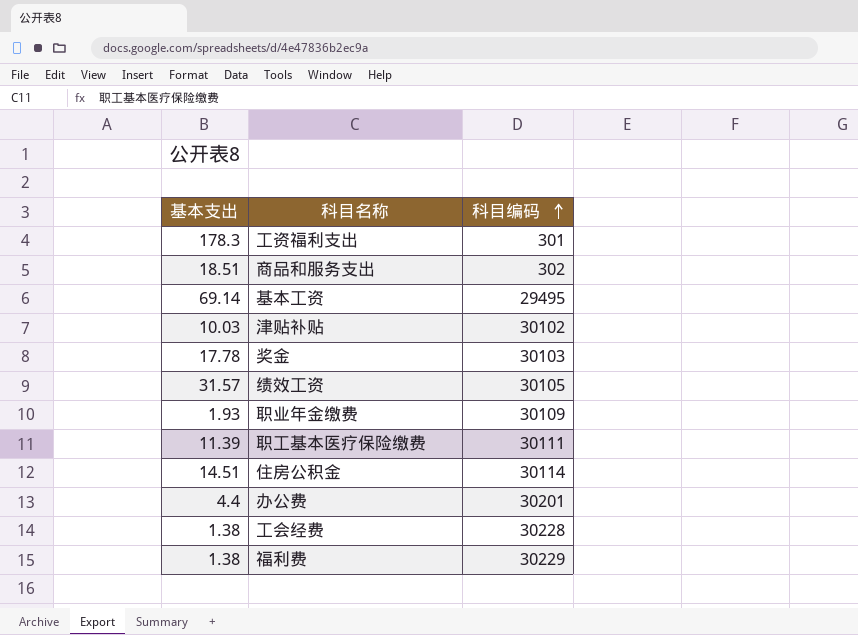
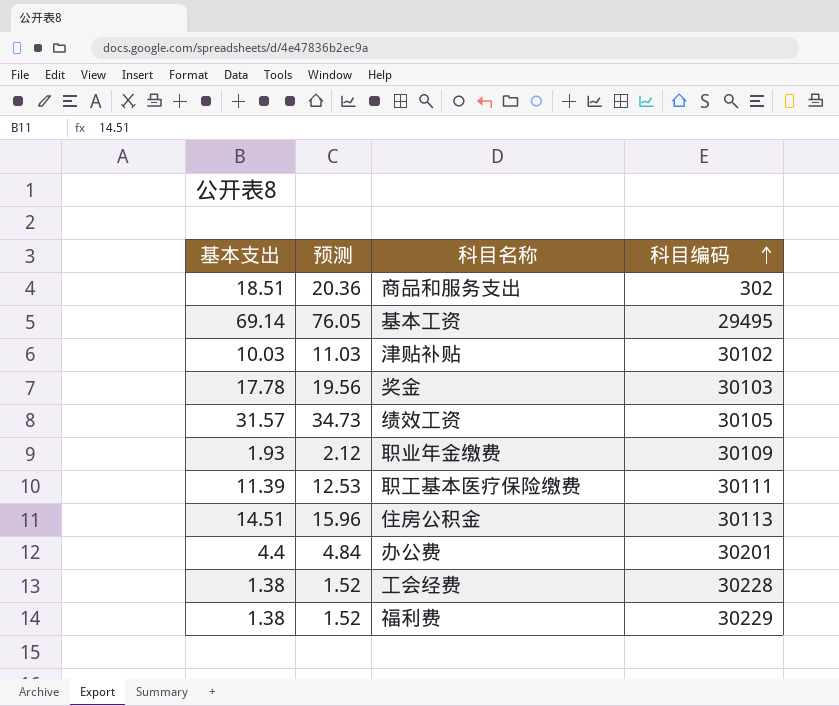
column 预测 | formula: none -> [基本支出] * 1.1
row 工资福利支出: 178.3 | 301 -> none
住房公积金 | 科目编码: 30114 -> 30113

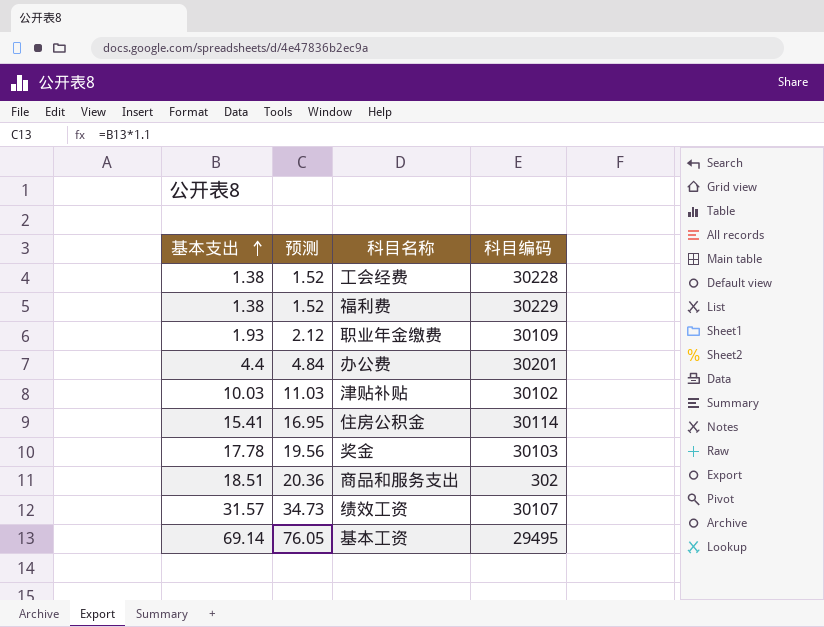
row order: 科目编码 ascending -> 基本支出 ascending
row 职工基本医疗保险缴费: 11.39 | 12.53 | 30111 -> none
住房公积金 | 基本支出: 14.51 -> 15.41
住房公积金 | 预测: 15.96 -> 16.95
住房公积金 | 科目编码: 30113 -> 30114
绩效工资 | 科目编码: 30105 -> 30107

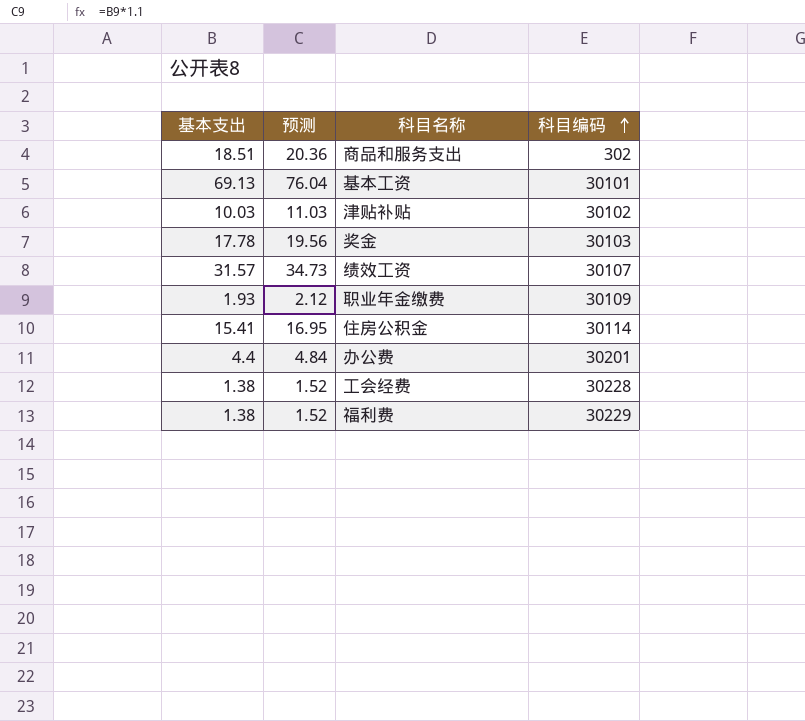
row order: 基本支出 ascending -> 科目编码 ascending
基本工资 | 基本支出: 69.14 -> 69.13
基本工资 | 预测: 76.05 -> 76.04
基本工资 | 科目编码: 29495 -> 30101

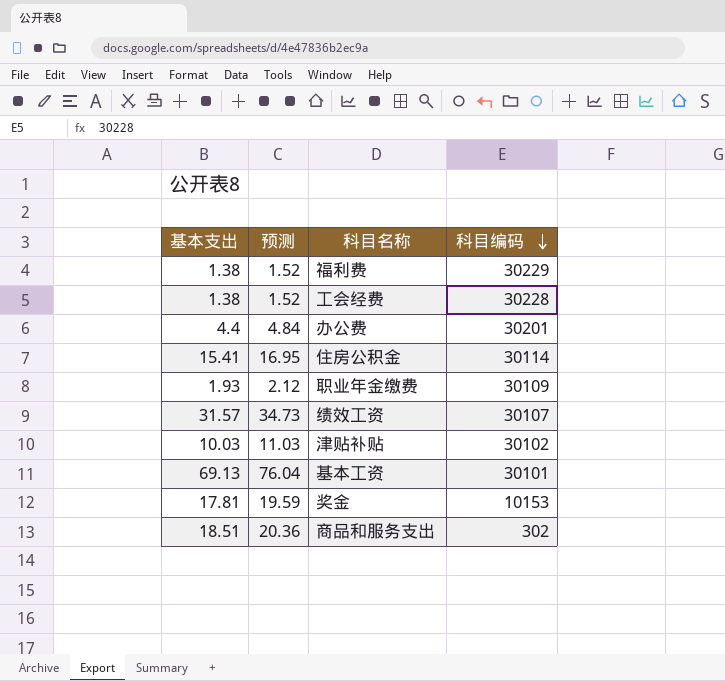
row order: 科目编码 ascending -> 科目编码 descending
奖金 | 基本支出: 17.78 -> 17.81
奖金 | 预测: 19.56 -> 19.59
奖金 | 科目编码: 30103 -> 10153

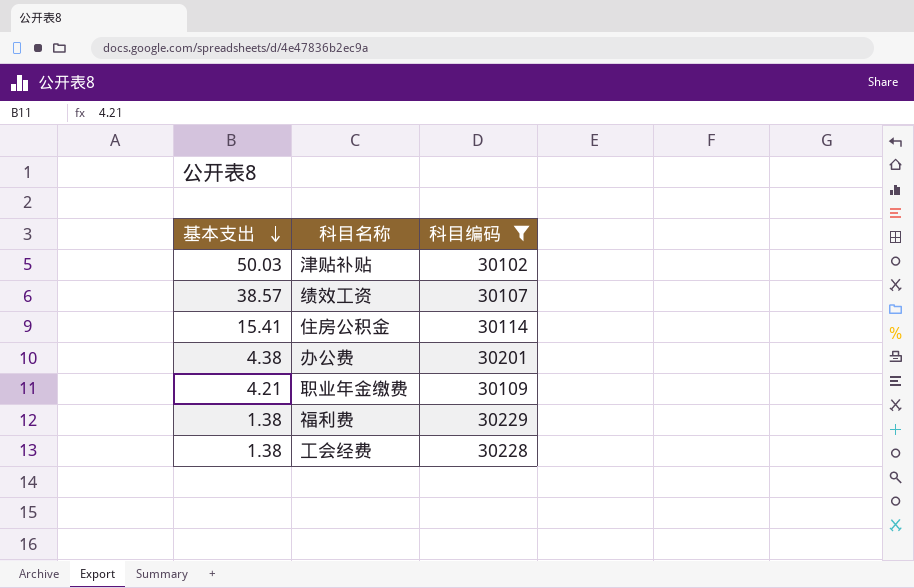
filter: none -> 科目编码 >= 30102
row order: 科目编码 descending -> 基本支出 descending
column 预测 | formula: [基本支出] * 1.1 -> none
津贴补贴 | 基本支出: 10.03 -> 50.03
绩效工资 | 基本支出: 31.57 -> 38.57
办公费 | 基本支出: 4.4 -> 4.38
职业年金缴费 | 基本支出: 1.93 -> 4.21

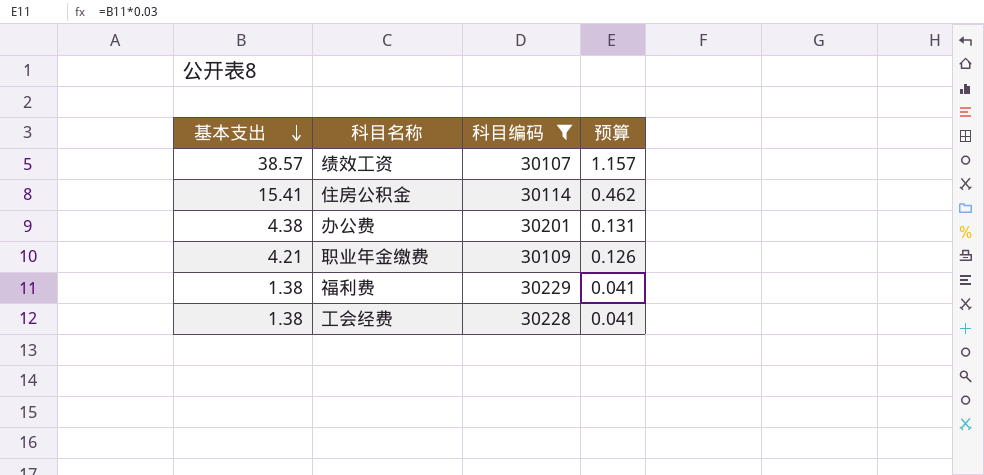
column 预算 | formula: none -> [基本支出] * 0.03
row 津贴补贴: 50.03 | 30102 -> none

